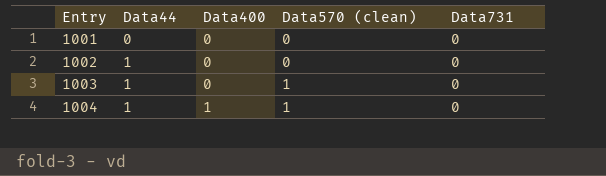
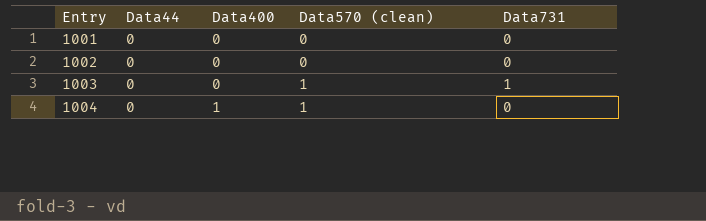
1002 | Data44: 1 -> 0
1003 | Data44: 1 -> 0
1003 | Data731: 0 -> 1
1004 | Data44: 1 -> 0

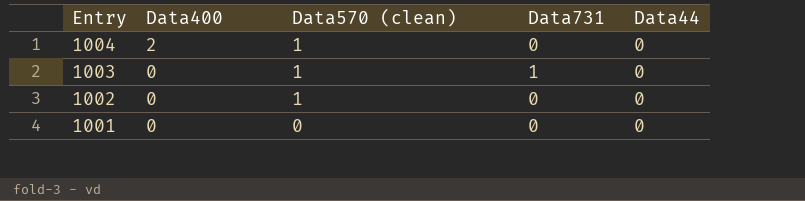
row order: Entry ascending -> Entry descending
column Data44 | position: 2 -> 5
1004 | Data400: 1 -> 2
1002 | Data570 (clean): 0 -> 1

